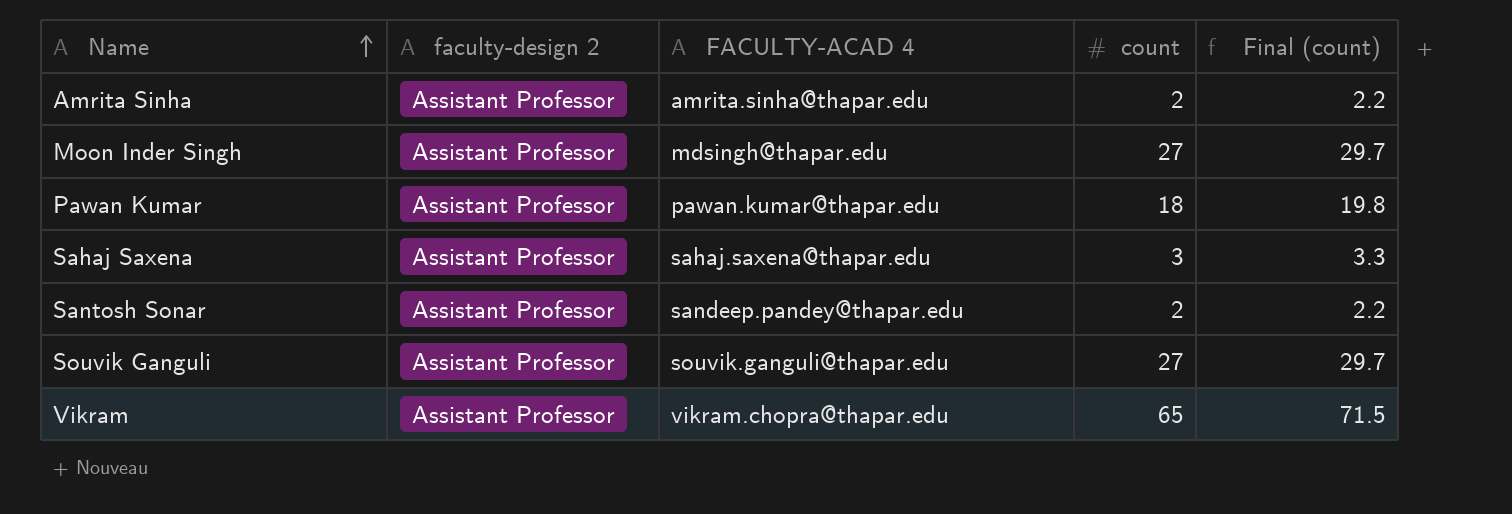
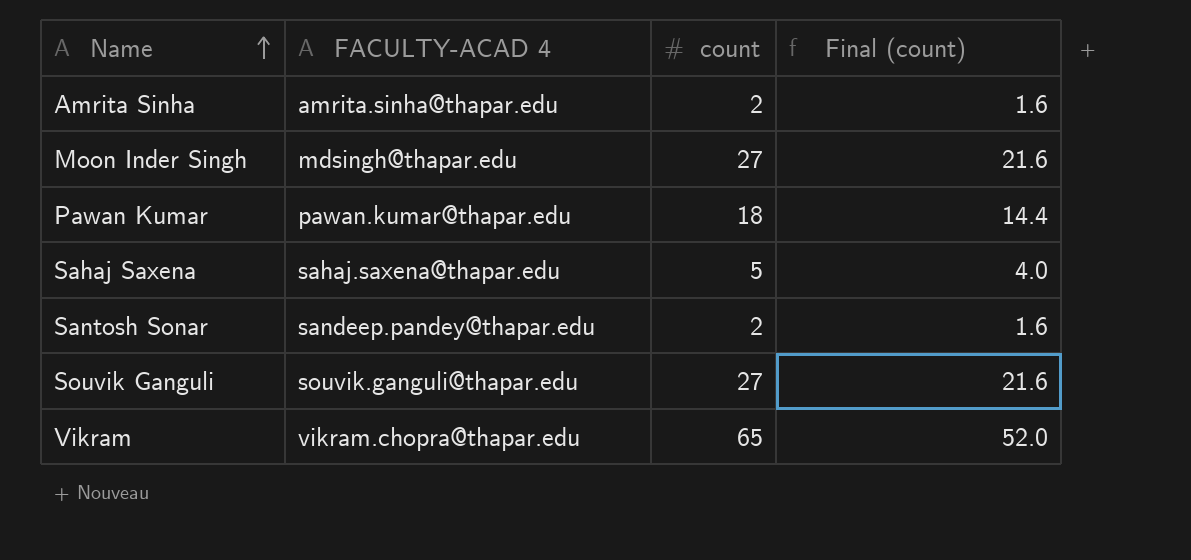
column faculty-design 2 | position: 2 -> none
column Final (count) | formula: [count] * 1.1 -> [count] * 0.8
Sahaj Saxena | count: 3 -> 5

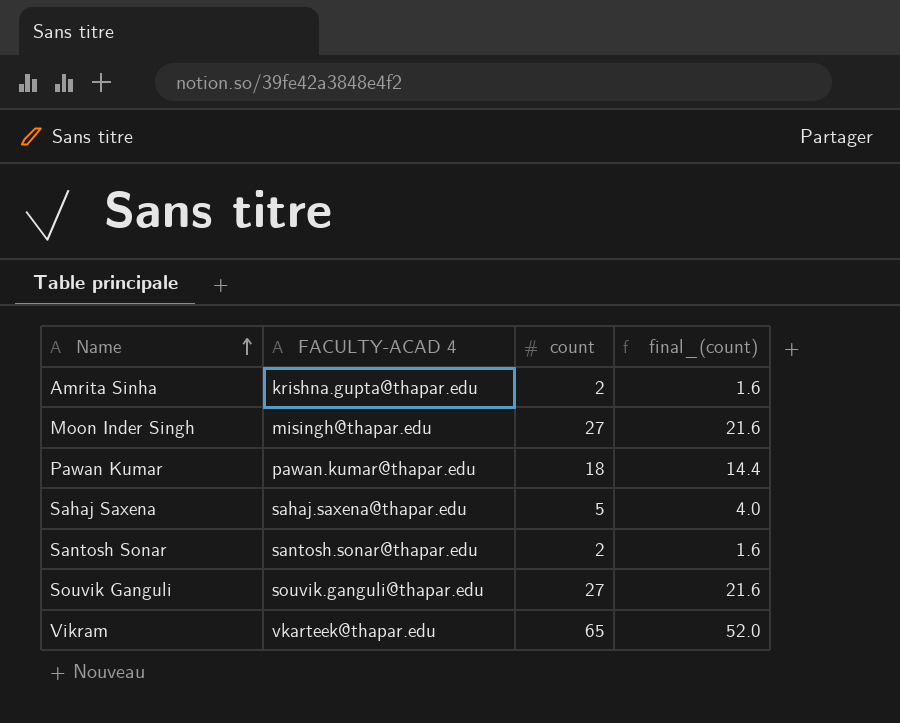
column name: Final (count) -> final_(count)
Amrita Sinha | FACULTY-ACAD 4: amrita.sinha@thapar.edu -> krishna.gupta@thapar.edu
Moon Inder Singh | FACULTY-ACAD 4: mdsingh@thapar.edu -> misingh@thapar.edu
Santosh Sonar | FACULTY-ACAD 4: sandeep.pandey@thapar.edu -> santosh.sonar@thapar.edu
Vikram | FACULTY-ACAD 4: vikram.chopra@thapar.edu -> vkarteek@thapar.edu

